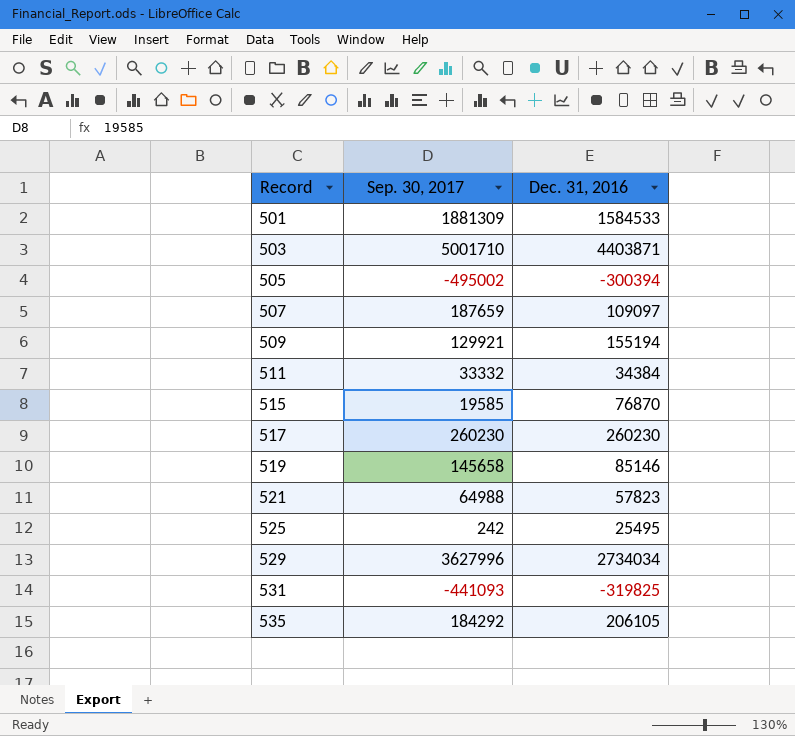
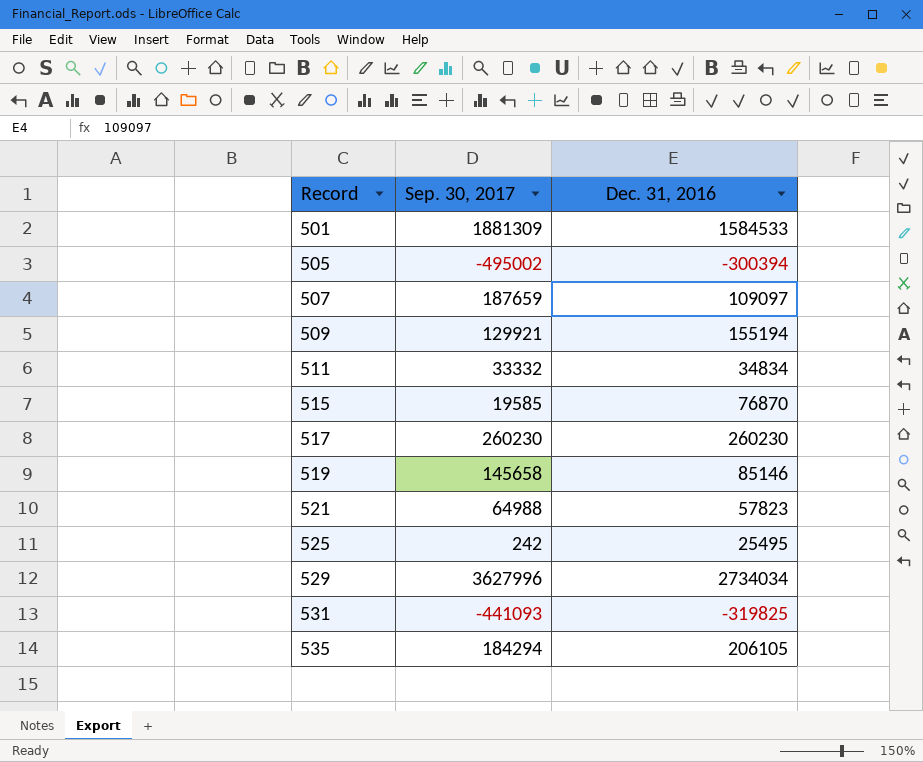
row 503: 5001710 | 4403871 -> none
511 | Dec. 31, 2016: 34384 -> 34834
535 | Sep. 30, 2017: 184292 -> 184294

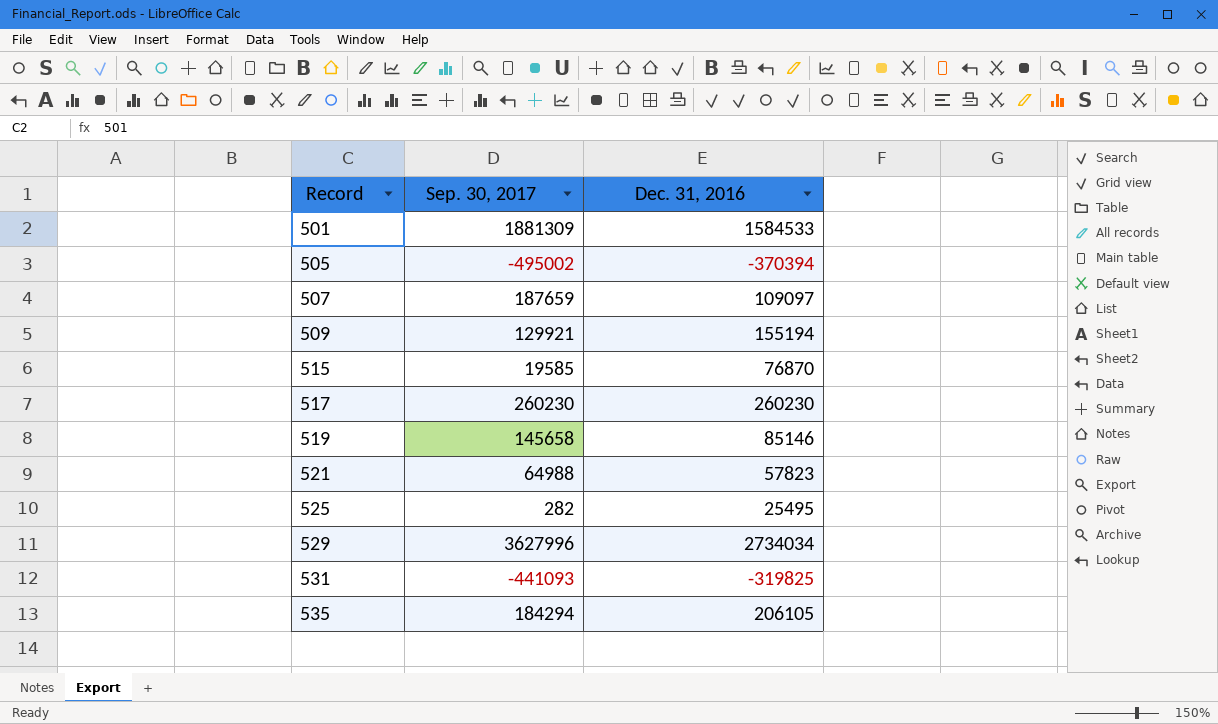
row 511: 33332 | 34834 -> none
505 | Dec. 31, 2016: -300394 -> -370394
525 | Sep. 30, 2017: 242 -> 282

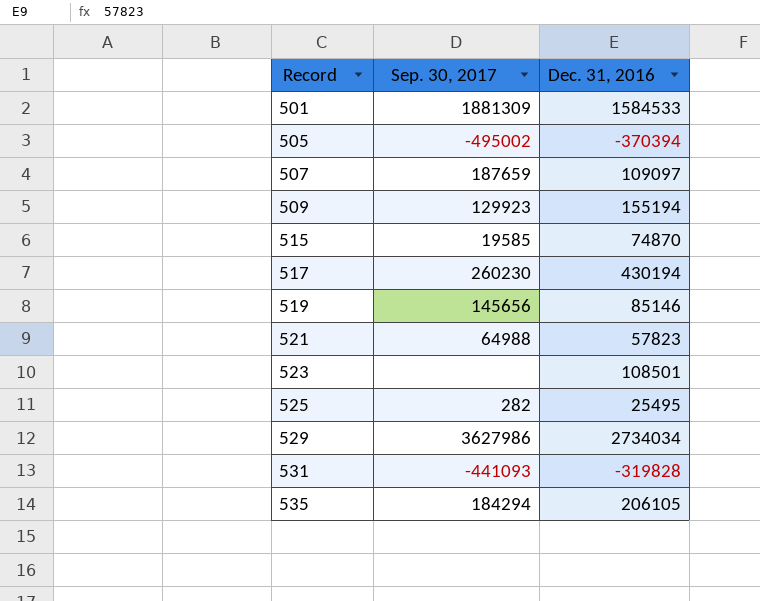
509 | Sep. 30, 2017: 129921 -> 129923
515 | Dec. 31, 2016: 76870 -> 74870
517 | Dec. 31, 2016: 260230 -> 430194
519 | Sep. 30, 2017: 145658 -> 145656
row 523: none -> none | 108501
529 | Sep. 30, 2017: 3627996 -> 3627986
531 | Dec. 31, 2016: -319825 -> -319828

